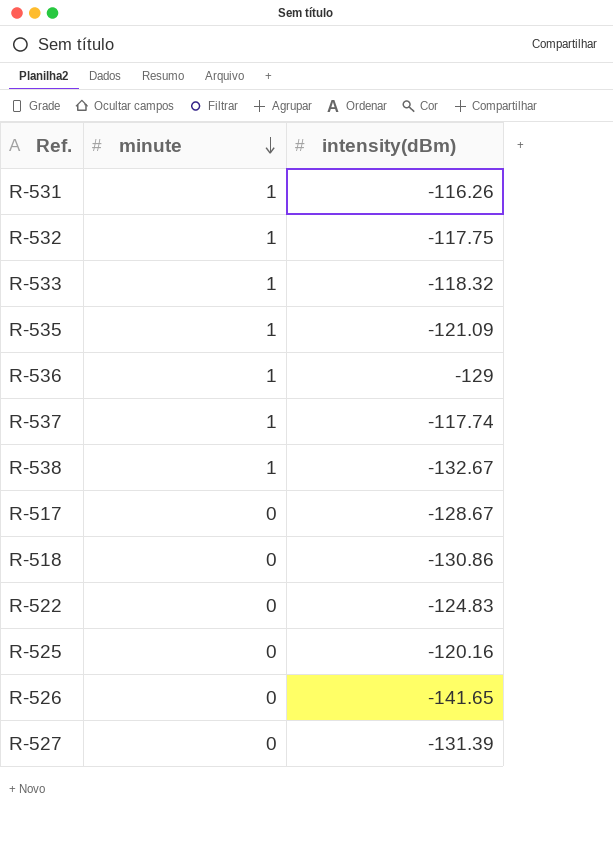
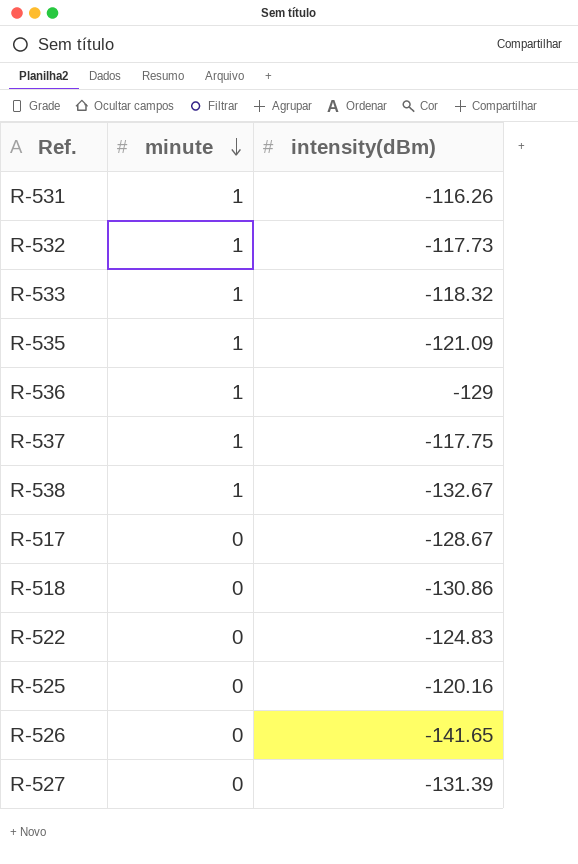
R-532 | intensity(dBm): -117.75 -> -117.73
R-537 | intensity(dBm): -117.74 -> -117.75

